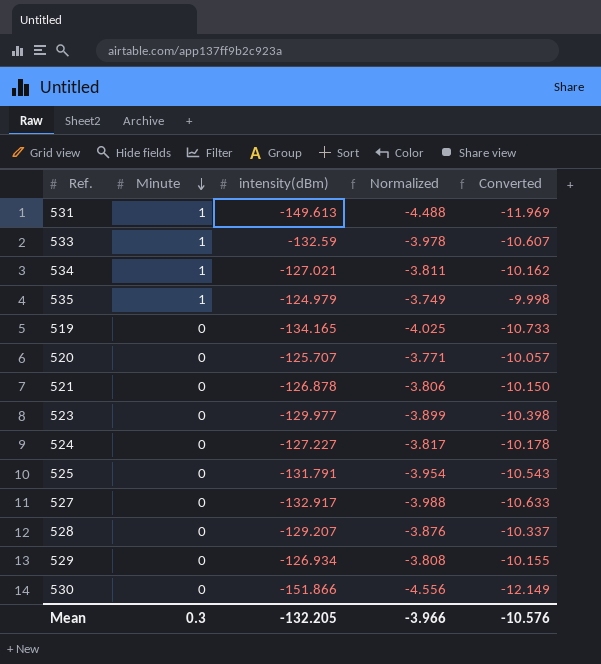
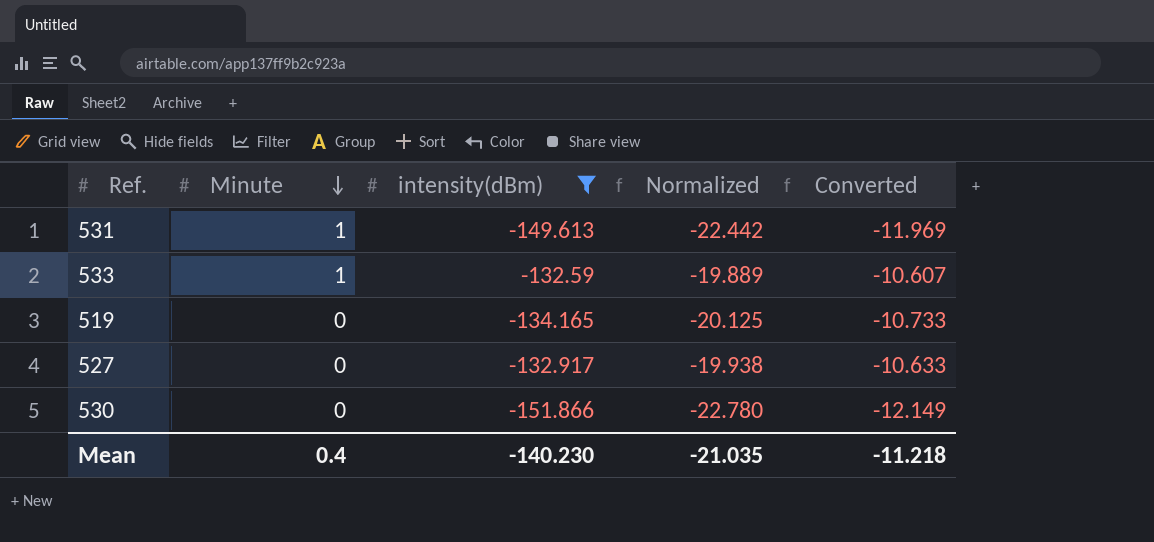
filter: none -> intensity(dBm) <= -132.59
column Normalized | formula: [intensity(dBm)] * 0.03 -> [intensity(dBm)] * 0.15
Mean | Minute: 0.3 -> 0.4
Mean | intensity(dBm): -132.205 -> -140.230
Mean | Normalized: -3.966 -> -21.035
Mean | Converted: -10.576 -> -11.218

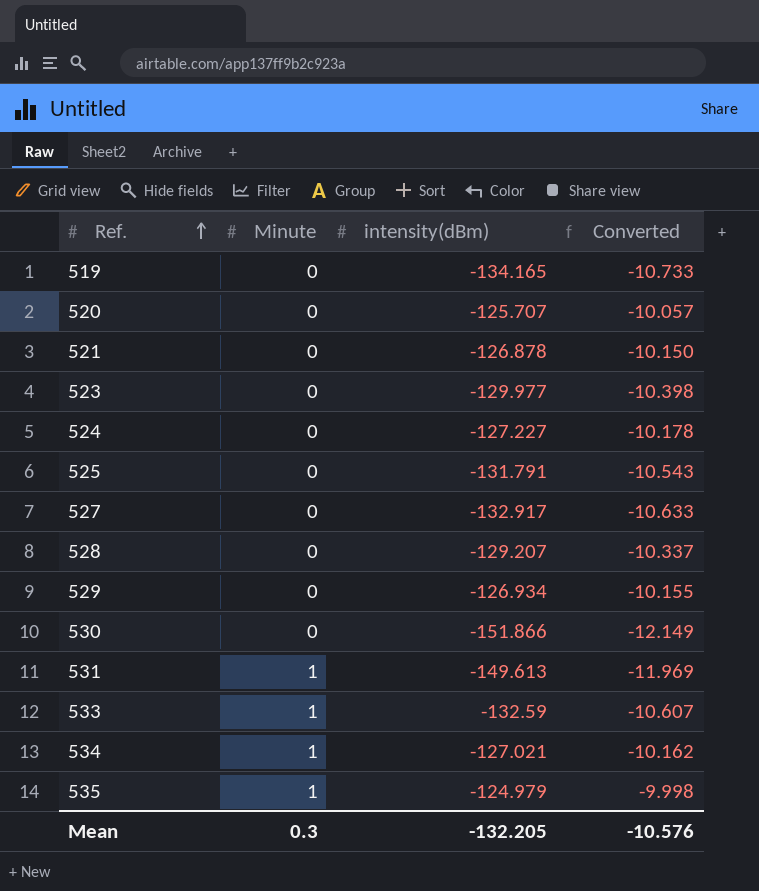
filter: intensity(dBm) <= -132.59 -> none
row order: Minute descending -> Ref. ascending
column Normalized | formula: [intensity(dBm)] * 0.15 -> none
Mean | Minute: 0.4 -> 0.3
Mean | intensity(dBm): -140.230 -> -132.205
Mean | Converted: -11.218 -> -10.576

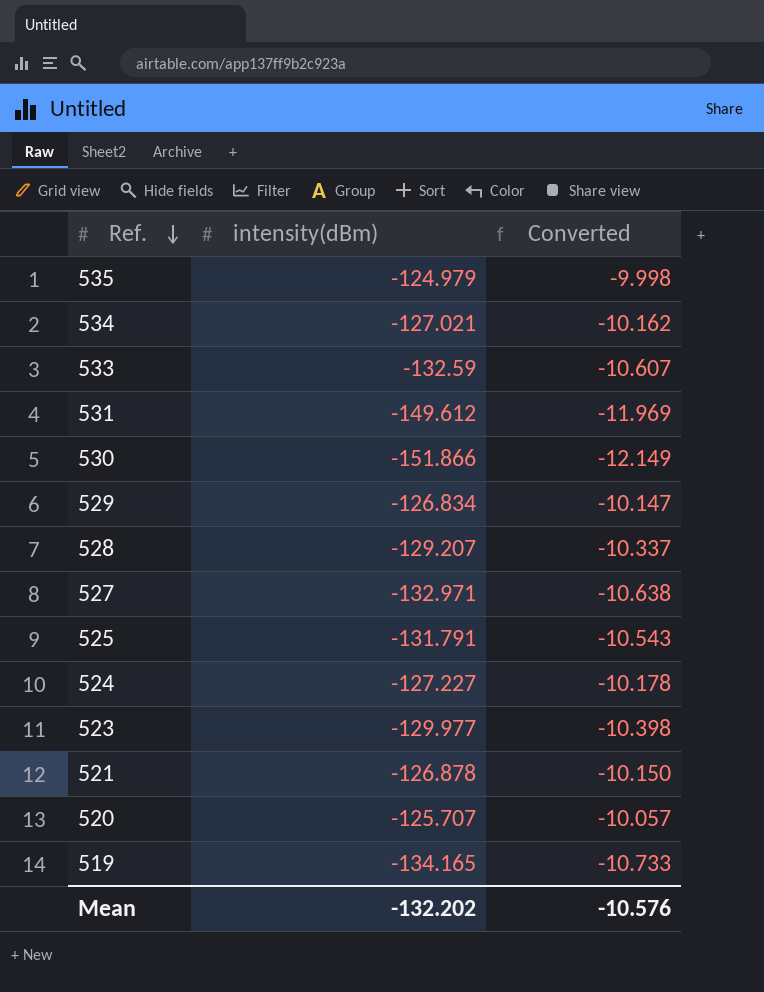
row order: Ref. ascending -> Ref. descending
column Minute | position: 2 -> none
531 | intensity(dBm): -149.613 -> -149.612
529 | intensity(dBm): -126.934 -> -126.834
529 | Converted: -10.155 -> -10.147
527 | intensity(dBm): -132.917 -> -132.971
527 | Converted: -10.633 -> -10.638
Mean | intensity(dBm): -132.205 -> -132.202

